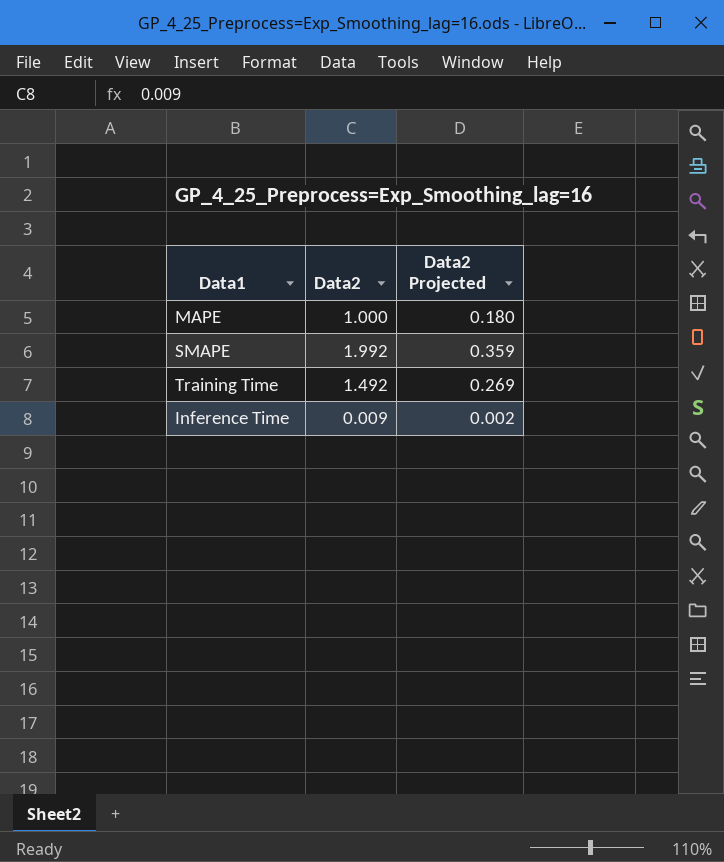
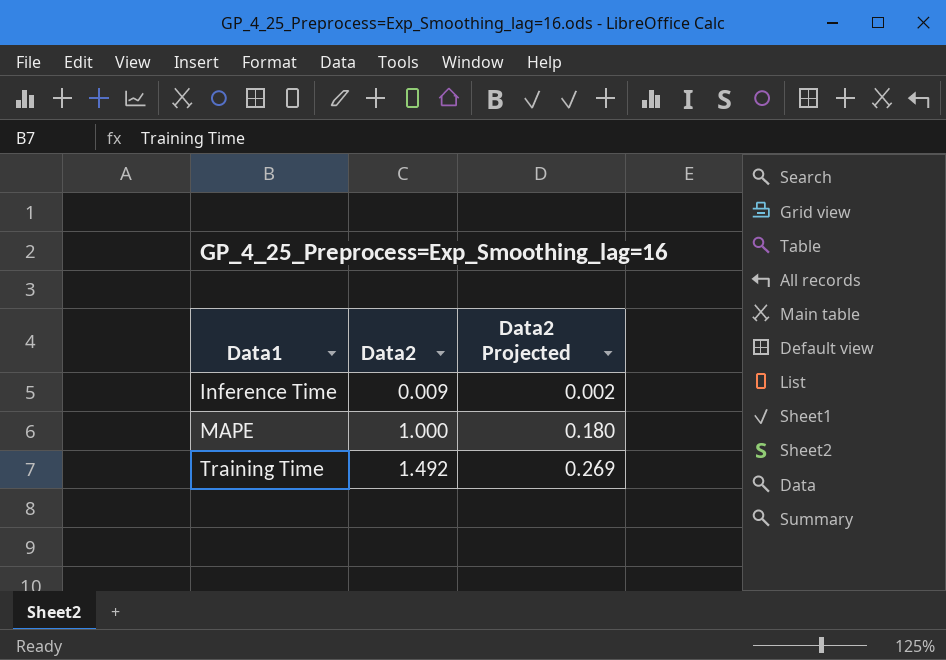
row order: none -> Data1 ascending
row SMAPE: 1.992 | 0.359 -> none

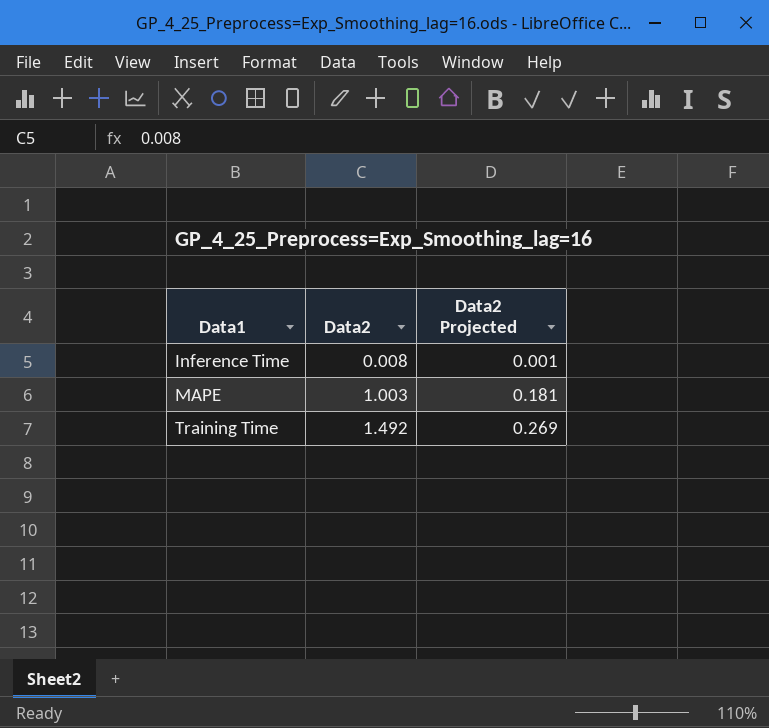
Inference Time | Data2: 0.009 -> 0.008
Inference Time | Data2 Projected: 0.002 -> 0.001
MAPE | Data2: 1.000 -> 1.003
MAPE | Data2 Projected: 0.180 -> 0.181

